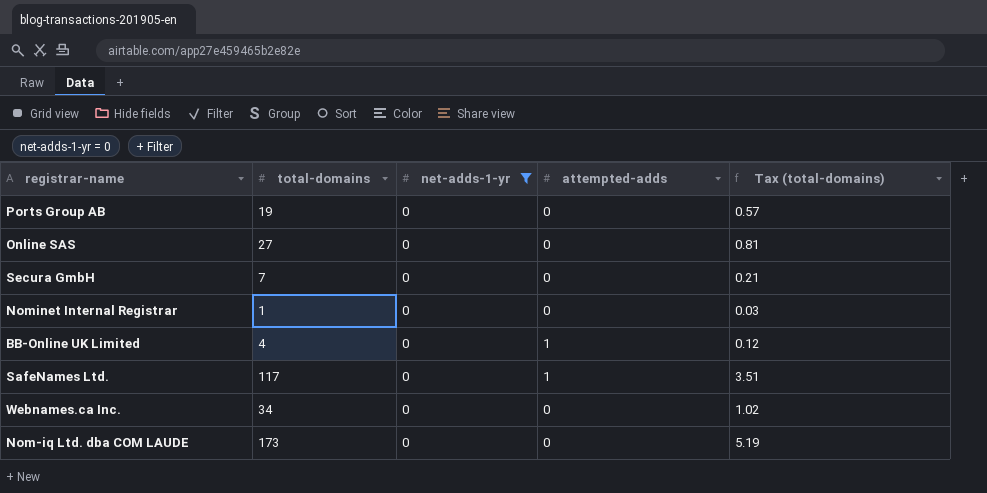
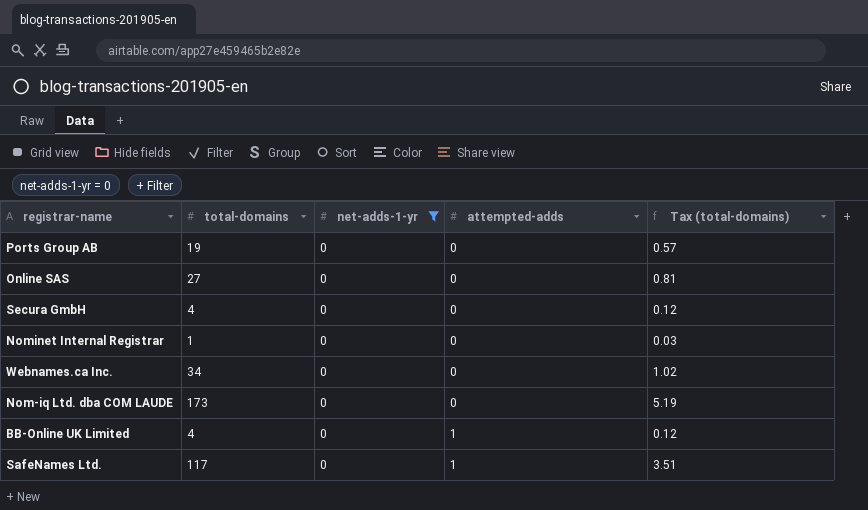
row order: none -> attempted-adds ascending
Secura GmbH | total-domains: 7 -> 4
Secura GmbH | Tax (total-domains): 0.21 -> 0.12

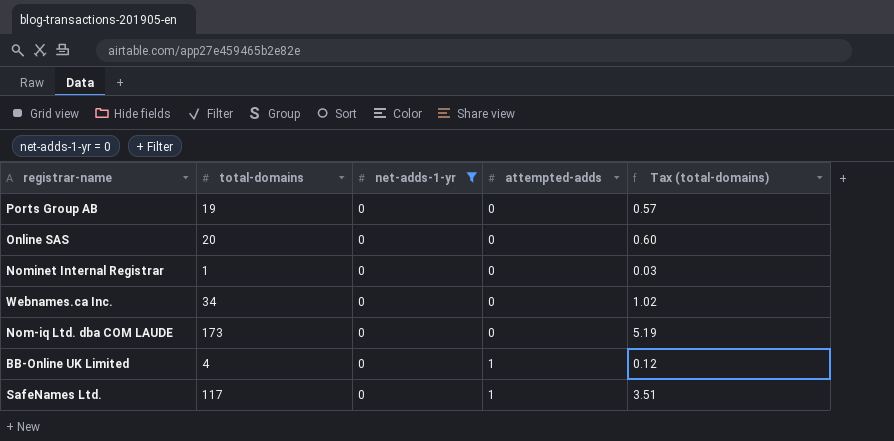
row Secura GmbH: 4 | 0 | 0 | 0.12 -> none
Online SAS | total-domains: 27 -> 20
Online SAS | Tax (total-domains): 0.81 -> 0.60

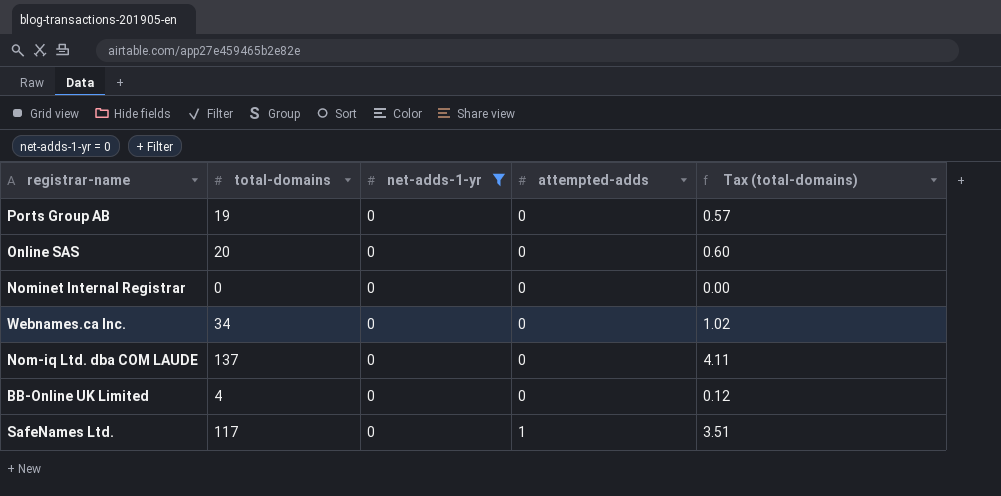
Nominet Internal Registrar | total-domains: 1 -> 0
Nominet Internal Registrar | Tax (total-domains): 0.03 -> 0.00
Nom-iq Ltd. dba COM LAUDE | total-domains: 173 -> 137
Nom-iq Ltd. dba COM LAUDE | Tax (total-domains): 5.19 -> 4.11
BB-Online UK Limited | attempted-adds: 1 -> 0

